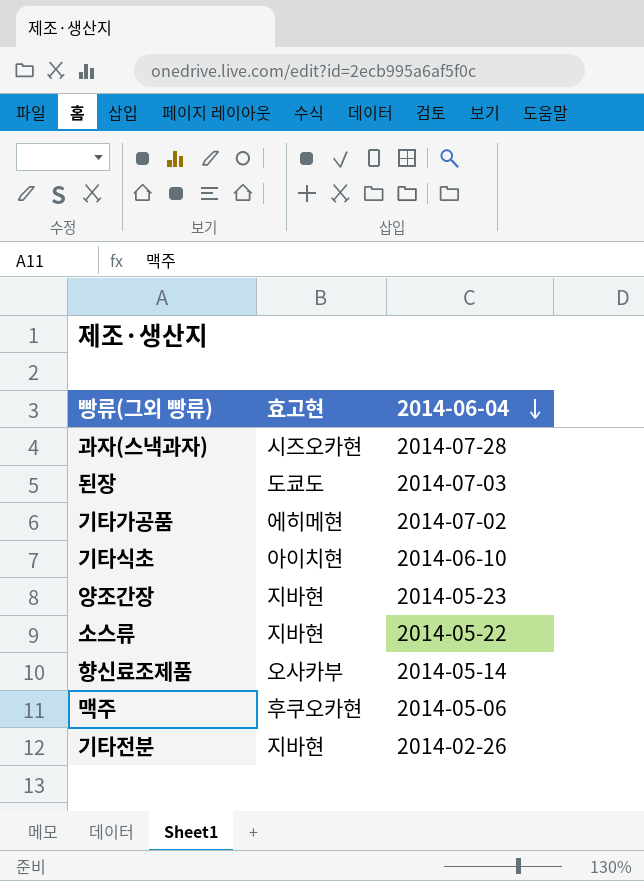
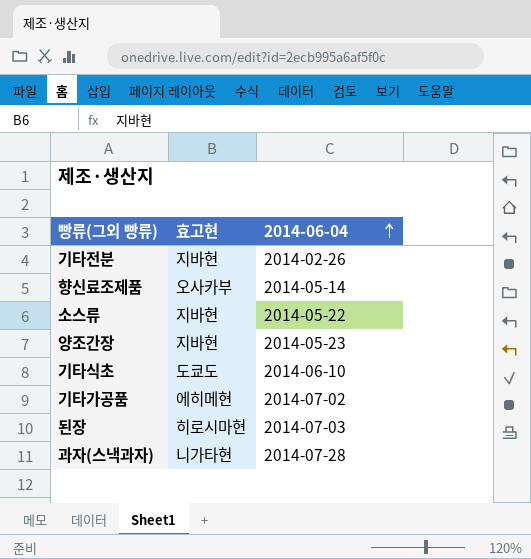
row order: 2014-06-04 descending -> 2014-06-04 ascending
row 맥주: 후쿠오카현 | 2014-05-06 -> none
기타식초 | 효고현: 아이치현 -> 도쿄도
된장 | 효고현: 도쿄도 -> 히로시마현
과자(스낵과자) | 효고현: 시즈오카현 -> 니가타현

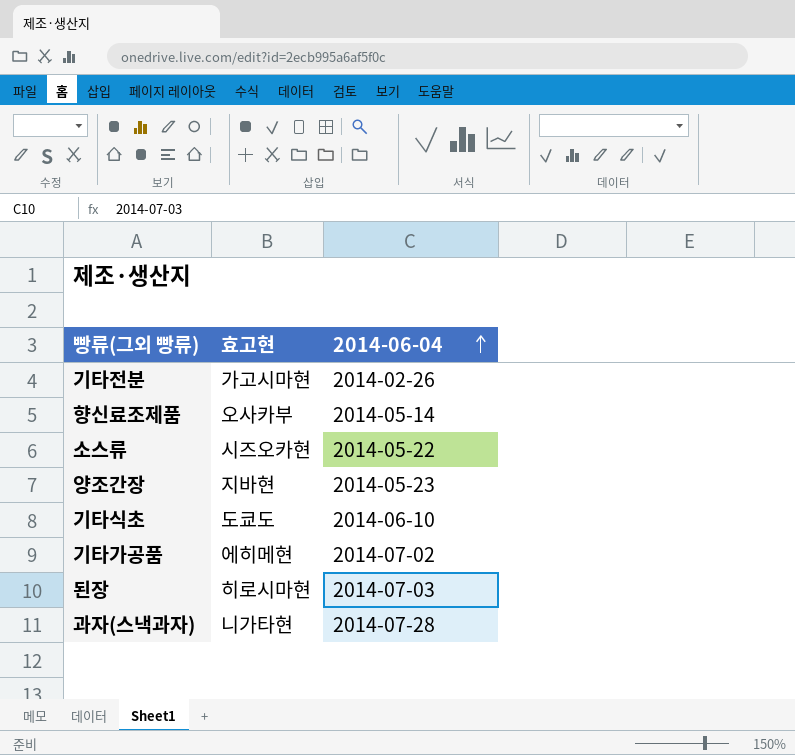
기타전분 | 효고현: 지바현 -> 가고시마현
소스류 | 효고현: 지바현 -> 시즈오카현

